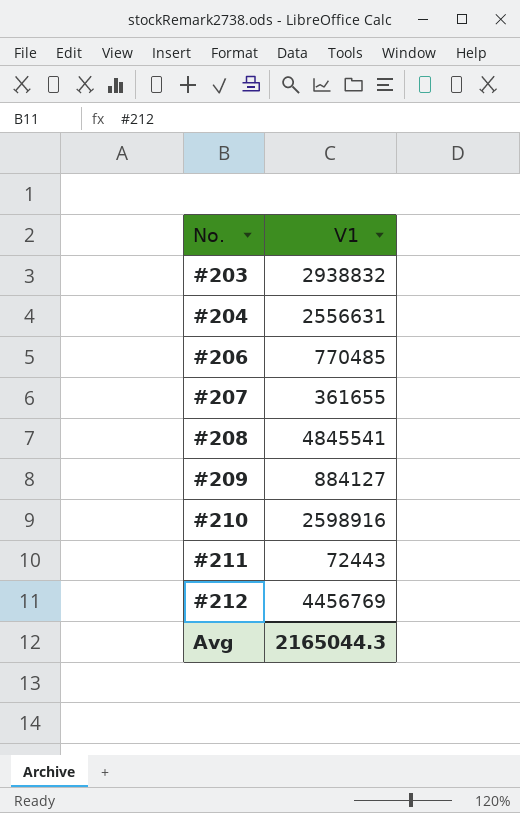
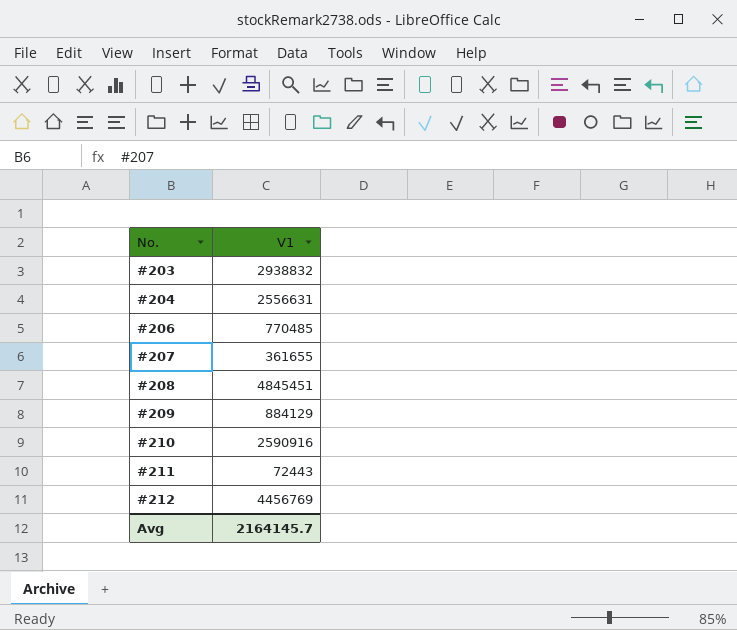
#208 | V1: 4845541 -> 4845451
#209 | V1: 884127 -> 884129
#210 | V1: 2598916 -> 2590916
Avg | V1: 2165044.3 -> 2164145.7

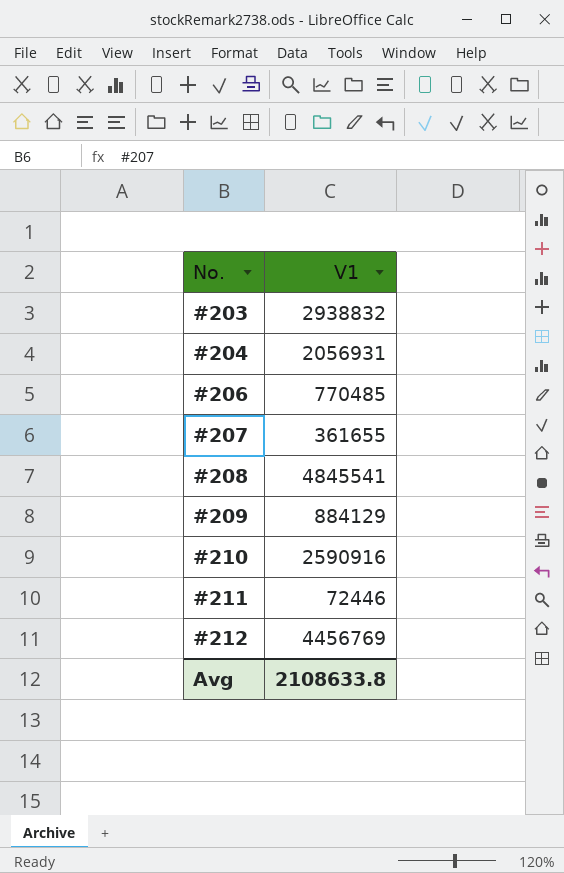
#204 | V1: 2556631 -> 2056931
#208 | V1: 4845451 -> 4845541
#211 | V1: 72443 -> 72446
Avg | V1: 2164145.7 -> 2108633.8

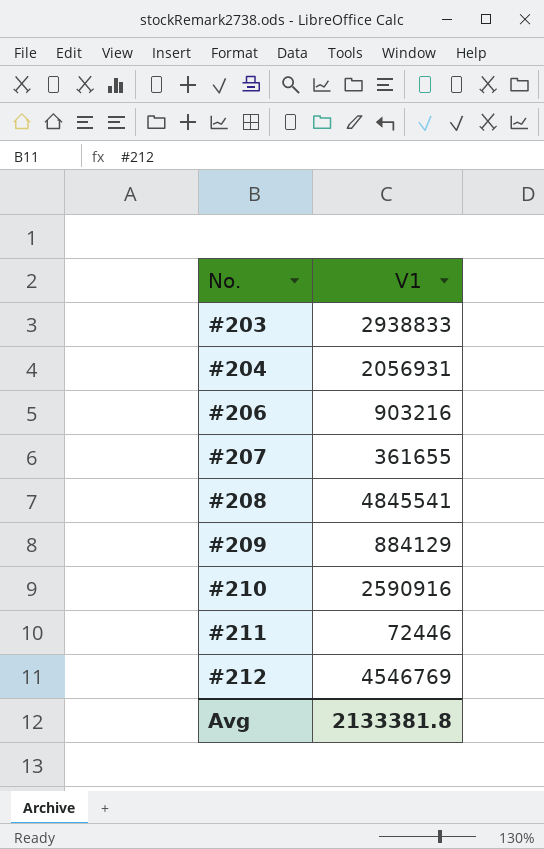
#203 | V1: 2938832 -> 2938833
#206 | V1: 770485 -> 903216
#212 | V1: 4456769 -> 4546769
Avg | V1: 2108633.8 -> 2133381.8

